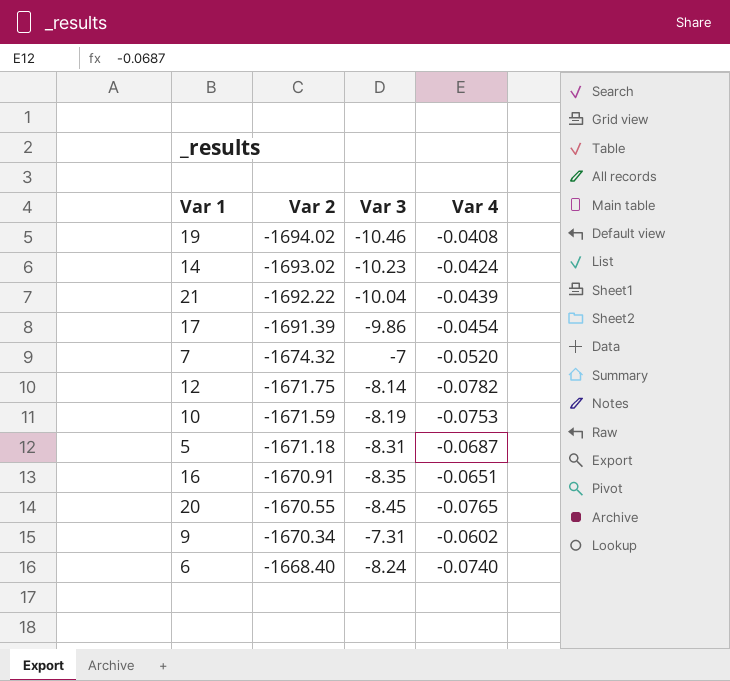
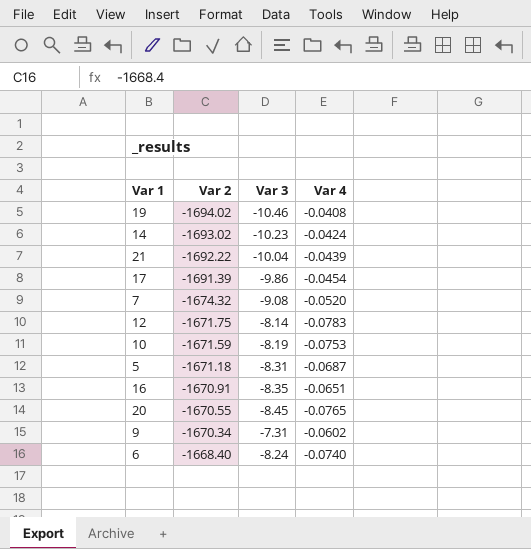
7 | Var 3: -7 -> -9.08
12 | Var 4: -0.0782 -> -0.0783

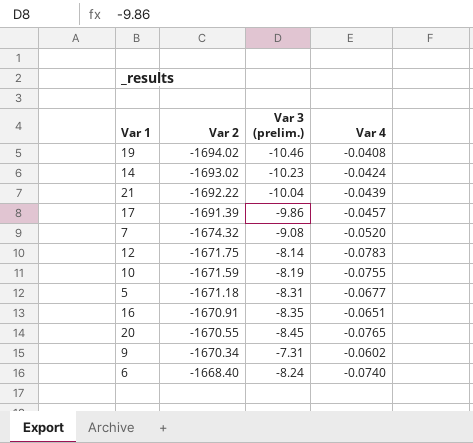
column name: Var 3 -> Var 3 (prelim.)
17 | Var 4: -0.0454 -> -0.0457
10 | Var 4: -0.0753 -> -0.0755
5 | Var 4: -0.0687 -> -0.0677

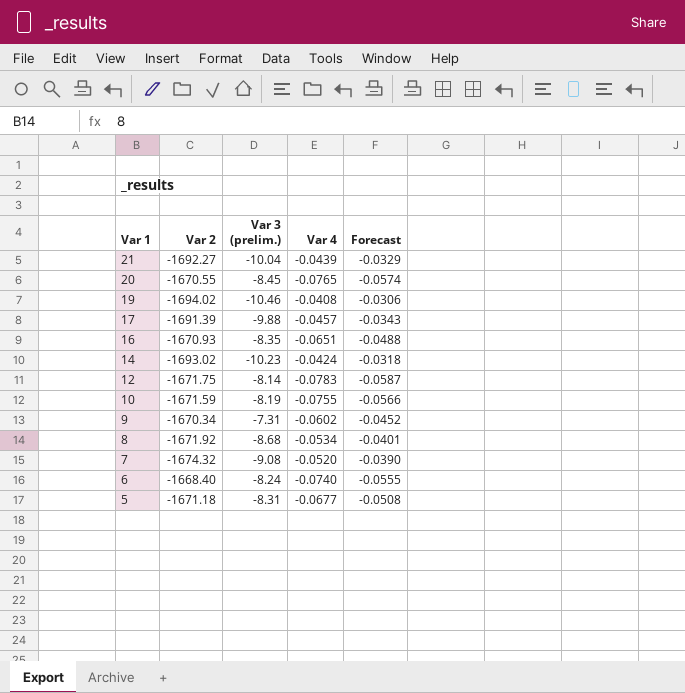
row order: Var 2 ascending -> Var 1 descending
column Forecast | formula: none -> [Var 4] * 0.75
21 | Var 2: -1692.22 -> -1692.27
17 | Var 3 (prelim.): -9.86 -> -9.88
16 | Var 2: -1670.91 -> -1670.93
row 8: none -> -1671.92 | -8.68 | -0.0534 | -0.0401

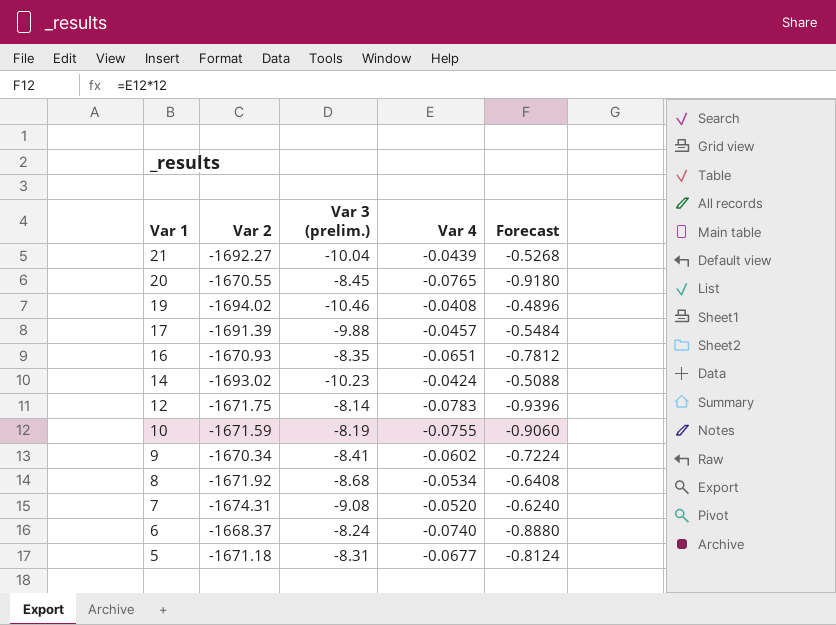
column Forecast | formula: [Var 4] * 0.75 -> [Var 4] * 12
9 | Var 3 (prelim.): -7.31 -> -8.41
7 | Var 2: -1674.32 -> -1674.31
6 | Var 2: -1668.40 -> -1668.37

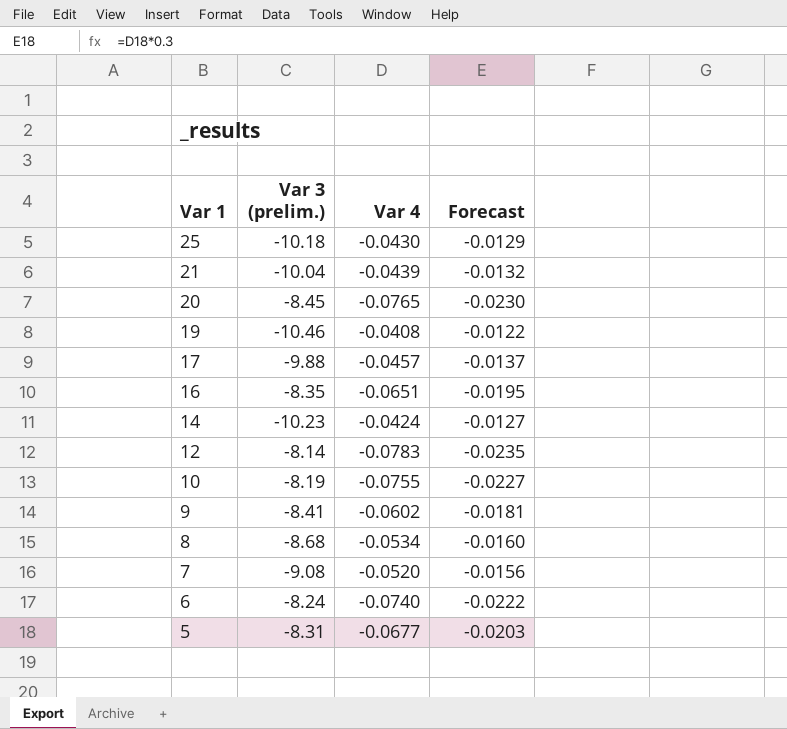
column Var 2 | position: 2 -> none
column Forecast | formula: [Var 4] * 12 -> [Var 4] * 0.3
row 25: none -> -10.18 | -0.0430 | -0.0129

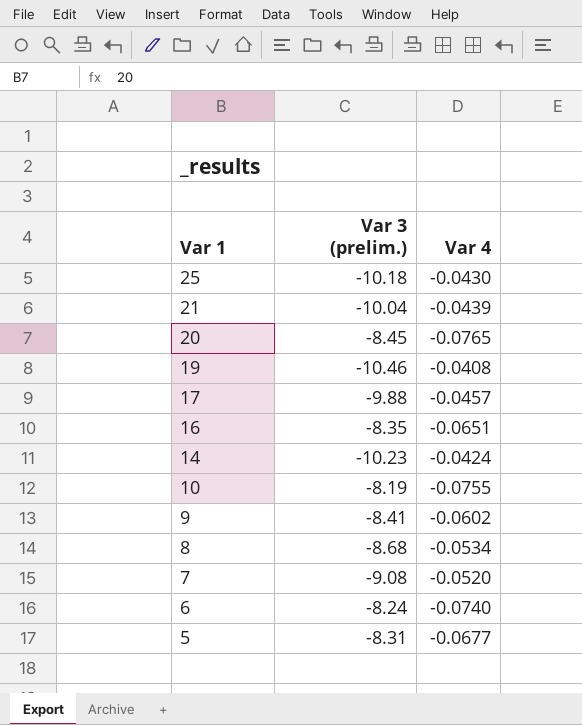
column Forecast | formula: [Var 4] * 0.3 -> none
row 12: -8.14 | -0.0783 | -0.0235 -> none

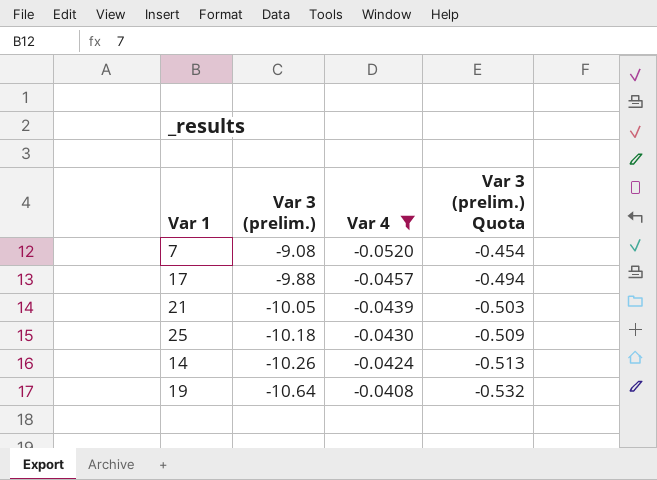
filter: none -> Var 4 >= -0.0520
row order: Var 1 descending -> Var 3 (prelim.) descending
column Var 3 (prelim.) Quota | formula: none -> [Var 3 (prelim.)] * 0.05
21 | Var 3 (prelim.): -10.04 -> -10.05
14 | Var 3 (prelim.): -10.23 -> -10.26
19 | Var 3 (prelim.): -10.46 -> -10.64

